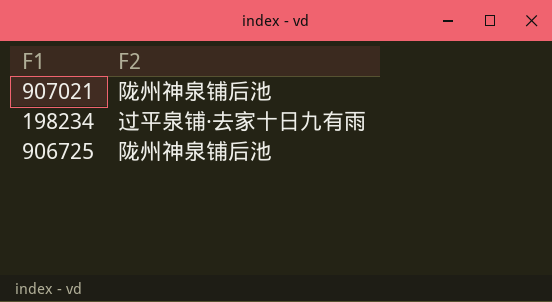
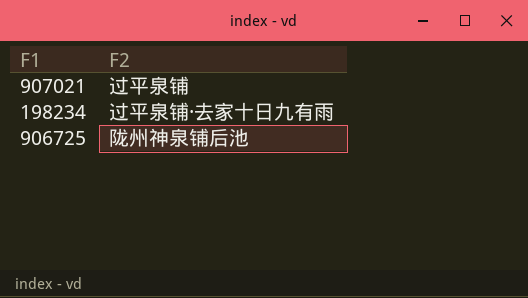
907021 | F2: 陇州神泉铺后池 -> 过平泉铺

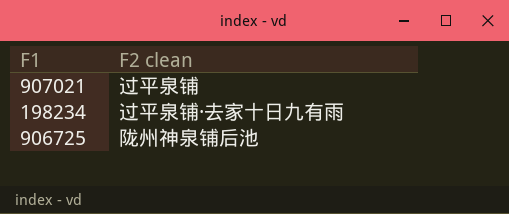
column name: F2 -> F2 clean

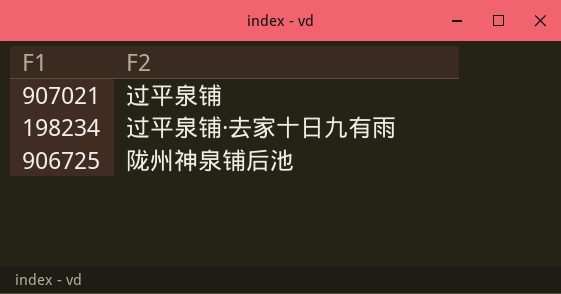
column name: F2 clean -> F2

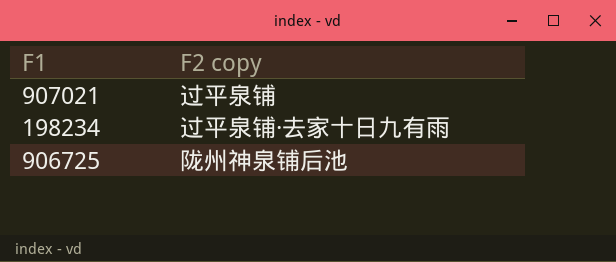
column name: F2 -> F2 copy

